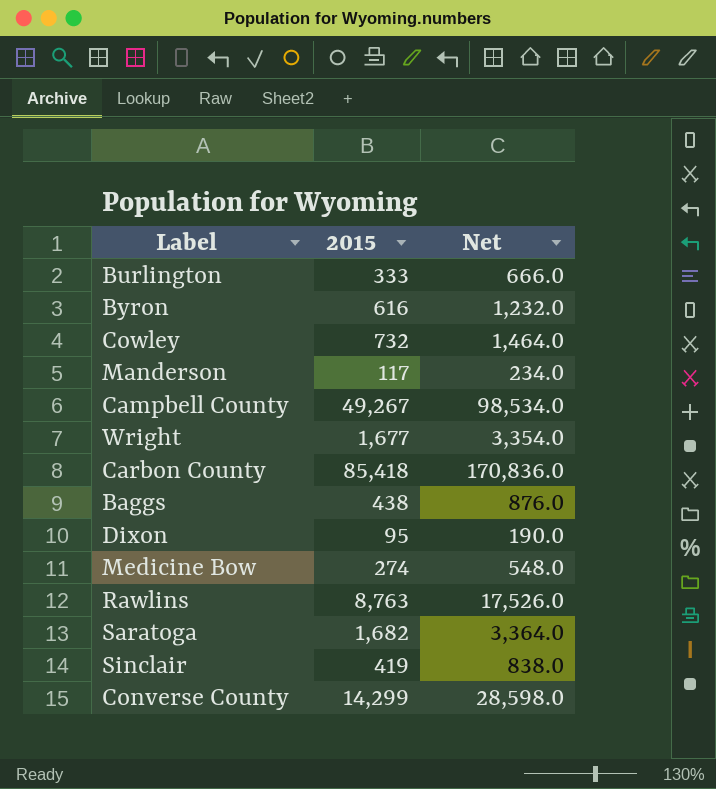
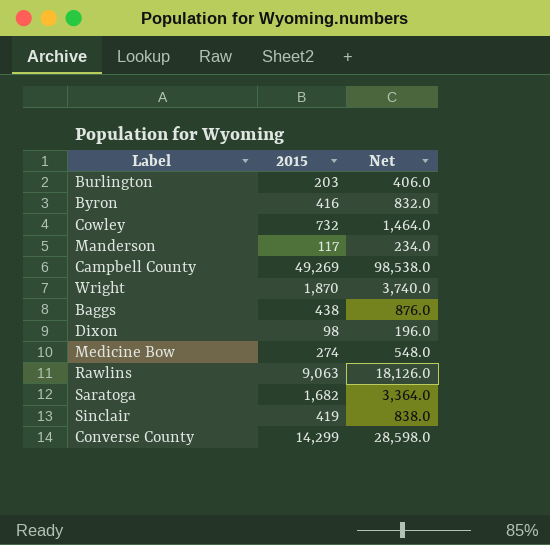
row Carbon County: 85,418 | 170,836.0 -> none
Burlington | 2015: 333 -> 203
Burlington | Net: 666.0 -> 406.0
Byron | 2015: 616 -> 416
Byron | Net: 1,232.0 -> 832.0
Campbell County | 2015: 49,267 -> 49,269
Campbell County | Net: 98,534.0 -> 98,538.0
Wright | 2015: 1,677 -> 1,870
Wright | Net: 3,354.0 -> 3,740.0
Dixon | 2015: 95 -> 98
Dixon | Net: 190.0 -> 196.0
Rawlins | 2015: 8,763 -> 9,063
Rawlins | Net: 17,526.0 -> 18,126.0

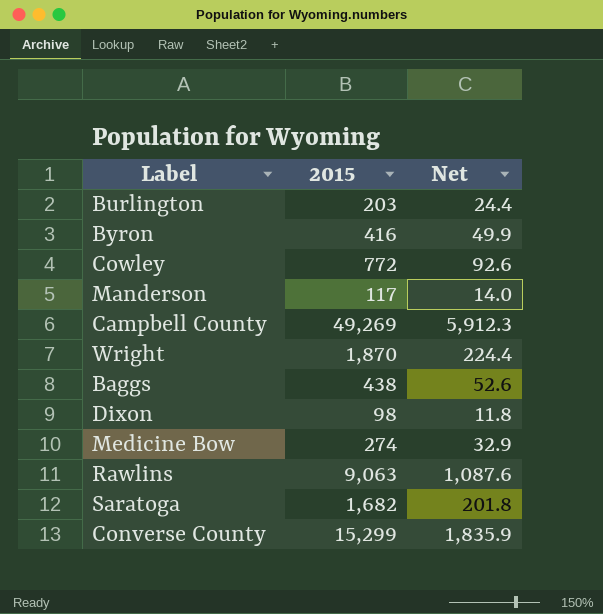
column Net | formula: [2015] * 2 -> [2015] * 0.12
row Sinclair: 419 | 838.0 -> none
Cowley | 2015: 732 -> 772
Converse County | 2015: 14,299 -> 15,299

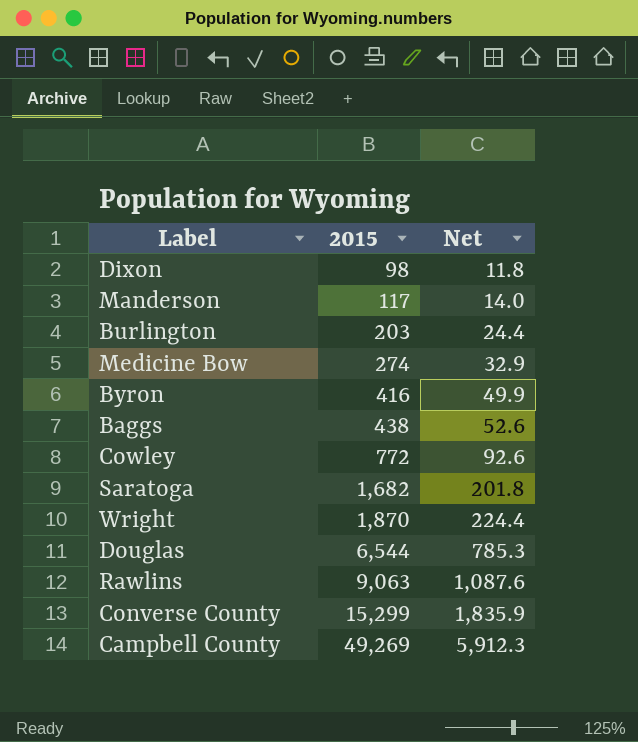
row order: none -> 2015 ascending
row Douglas: none -> 6,544 | 785.3

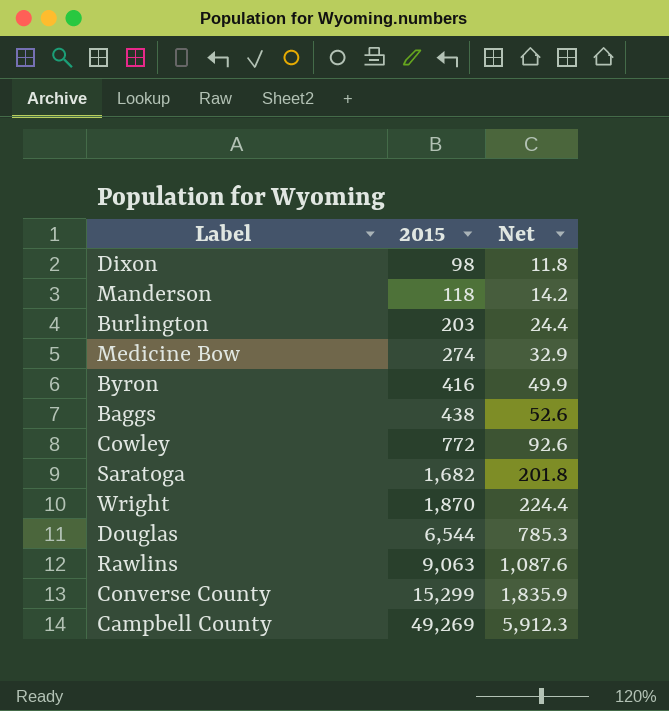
Manderson | 2015: 117 -> 118
Manderson | Net: 14.0 -> 14.2

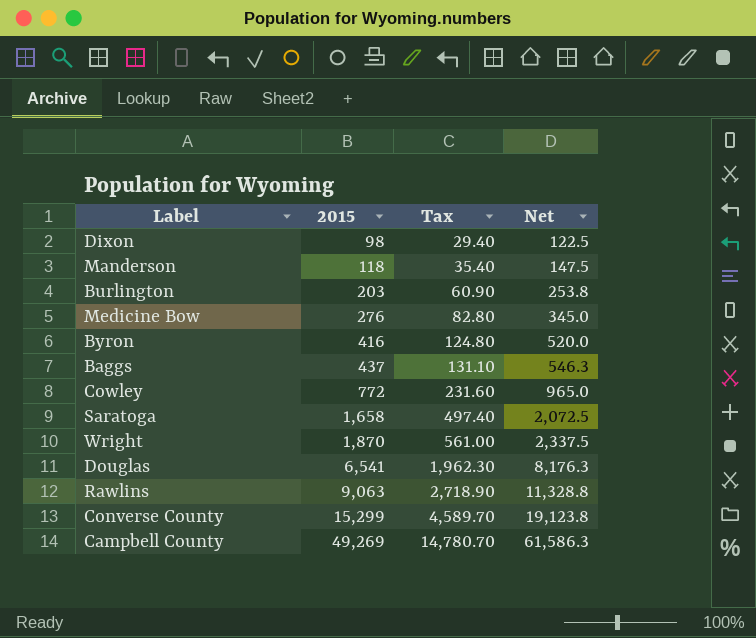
column Tax | formula: none -> [2015] * 0.3
column Net | formula: [2015] * 0.12 -> [2015] * 1.25
Medicine Bow | 2015: 274 -> 276
Baggs | 2015: 438 -> 437
Saratoga | 2015: 1,682 -> 1,658
Douglas | 2015: 6,544 -> 6,541

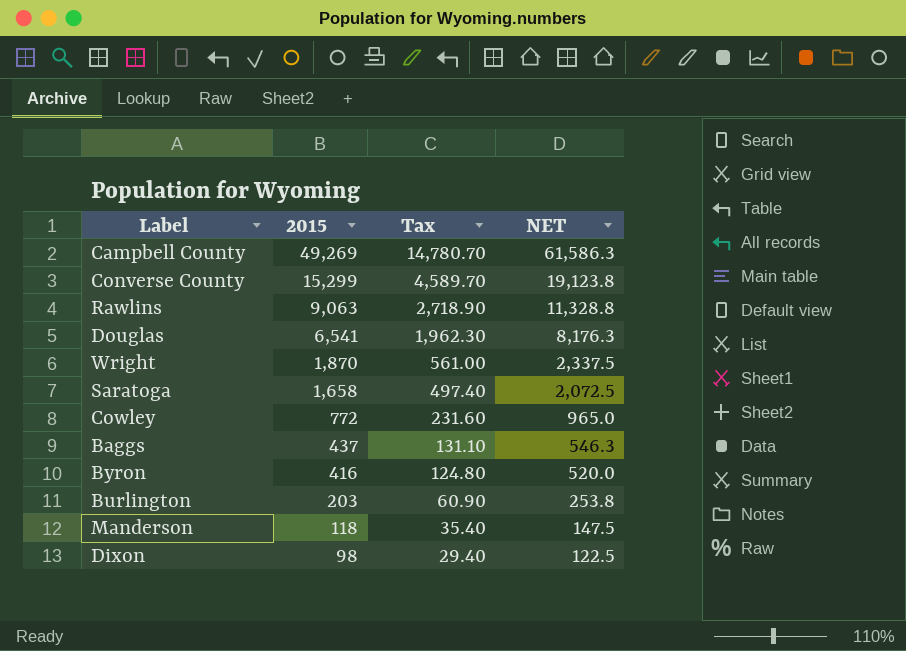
row order: 2015 ascending -> 2015 descending
column name: Net -> NET
row Medicine Bow: 276 | 82.80 | 345.0 -> none

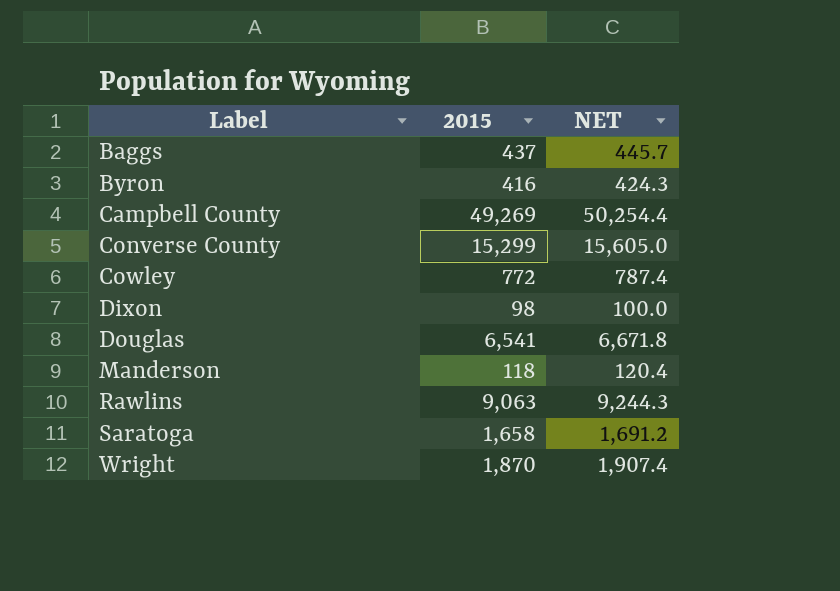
row order: 2015 descending -> Label ascending
column Tax | formula: [2015] * 0.3 -> none
column NET | formula: [2015] * 1.25 -> [2015] * 1.02
row Burlington: 203 | 60.90 | 253.8 -> none

